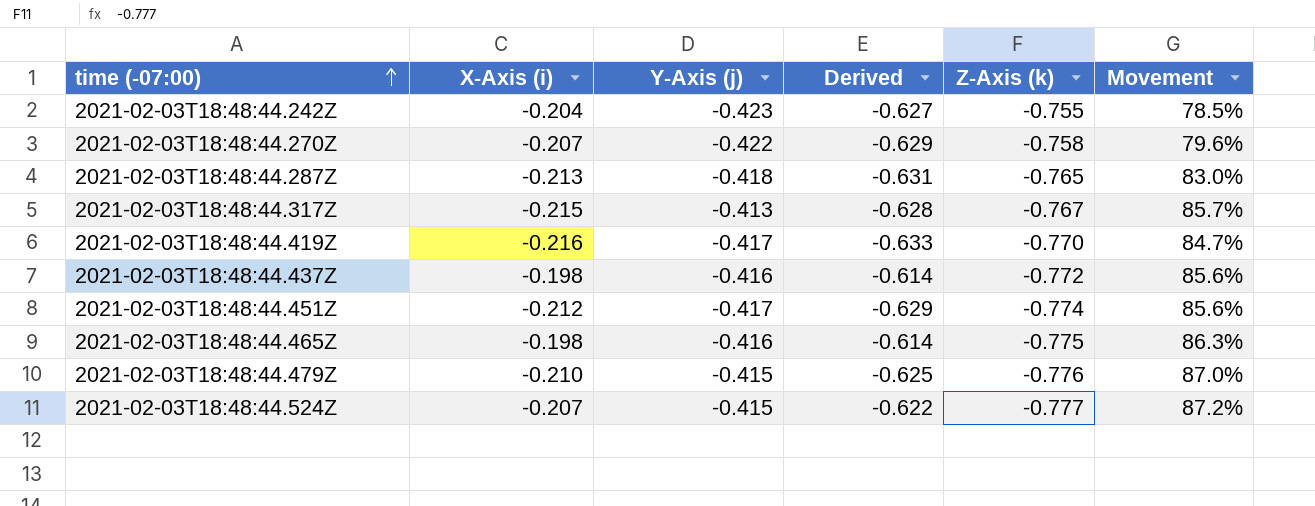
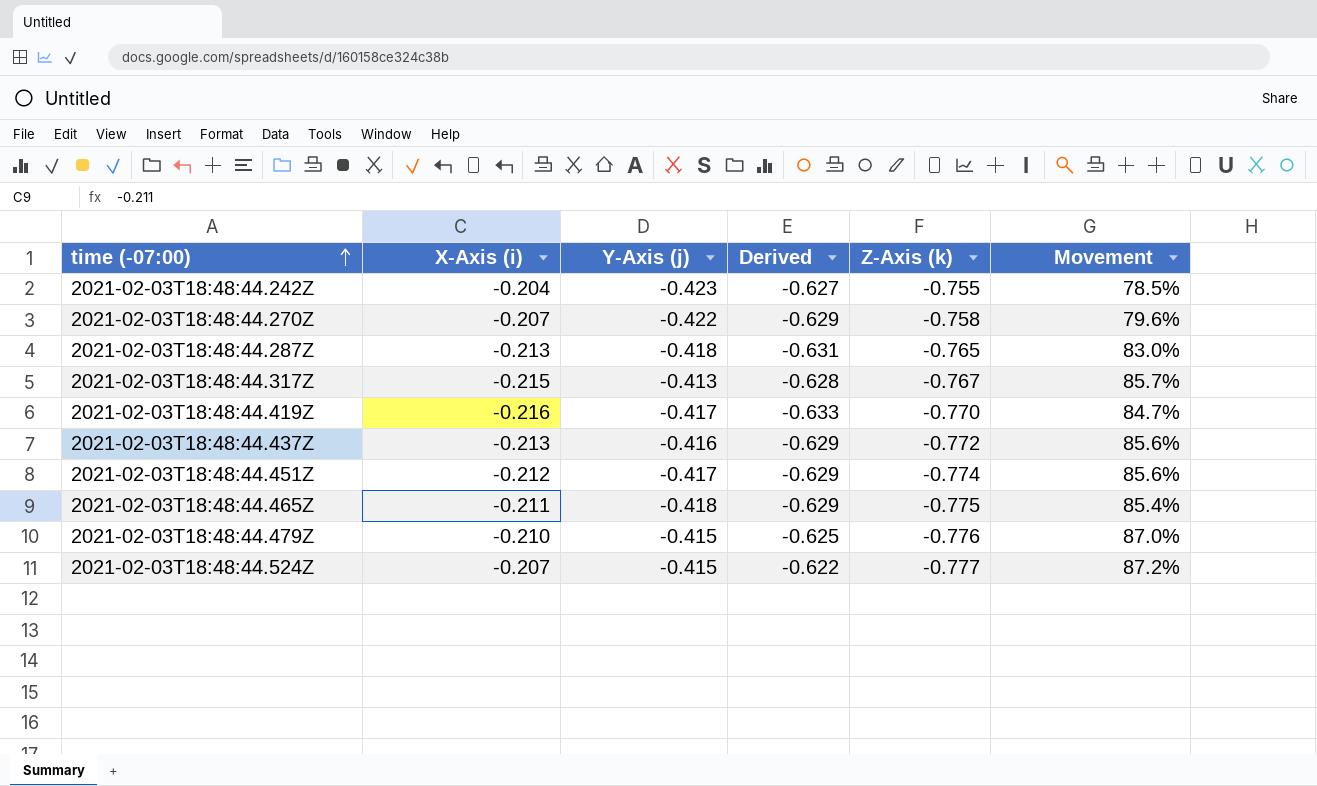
2021-02-03T18:48:44.437Z | X-Axis (i): -0.198 -> -0.213
2021-02-03T18:48:44.437Z | Derived: -0.614 -> -0.629
2021-02-03T18:48:44.465Z | X-Axis (i): -0.198 -> -0.211
2021-02-03T18:48:44.465Z | Y-Axis (j): -0.416 -> -0.418
2021-02-03T18:48:44.465Z | Derived: -0.614 -> -0.629
2021-02-03T18:48:44.465Z | Movement: 86.3% -> 85.4%

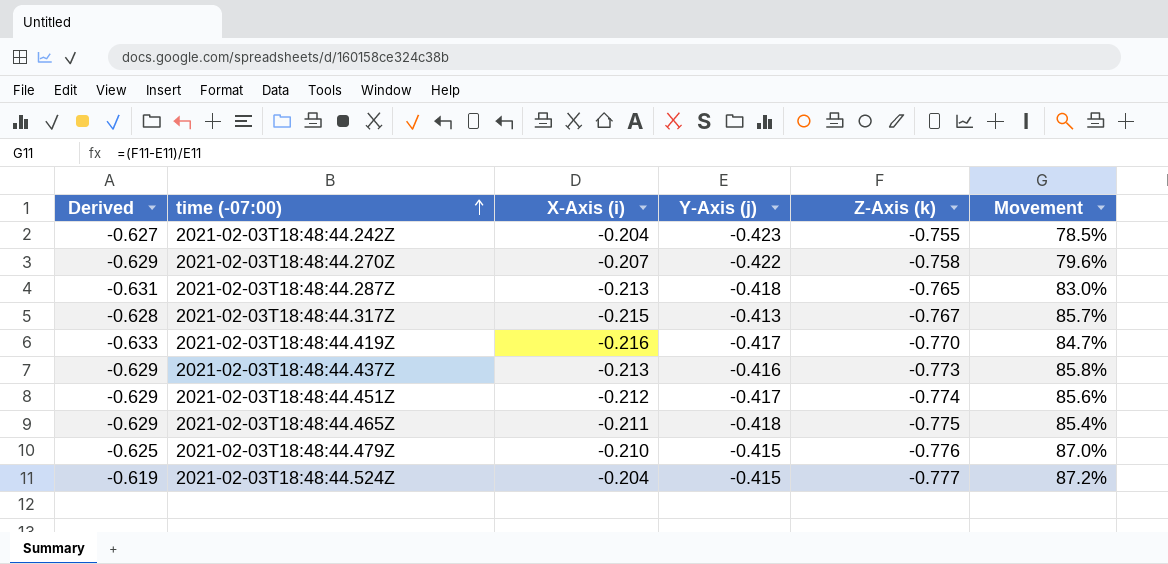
column Derived | position: 4 -> 1
2021-02-03T18:48:44.437Z | Z-Axis (k): -0.772 -> -0.773
2021-02-03T18:48:44.437Z | Movement: 85.6% -> 85.8%
2021-02-03T18:48:44.524Z | Derived: -0.622 -> -0.619
2021-02-03T18:48:44.524Z | X-Axis (i): -0.207 -> -0.204

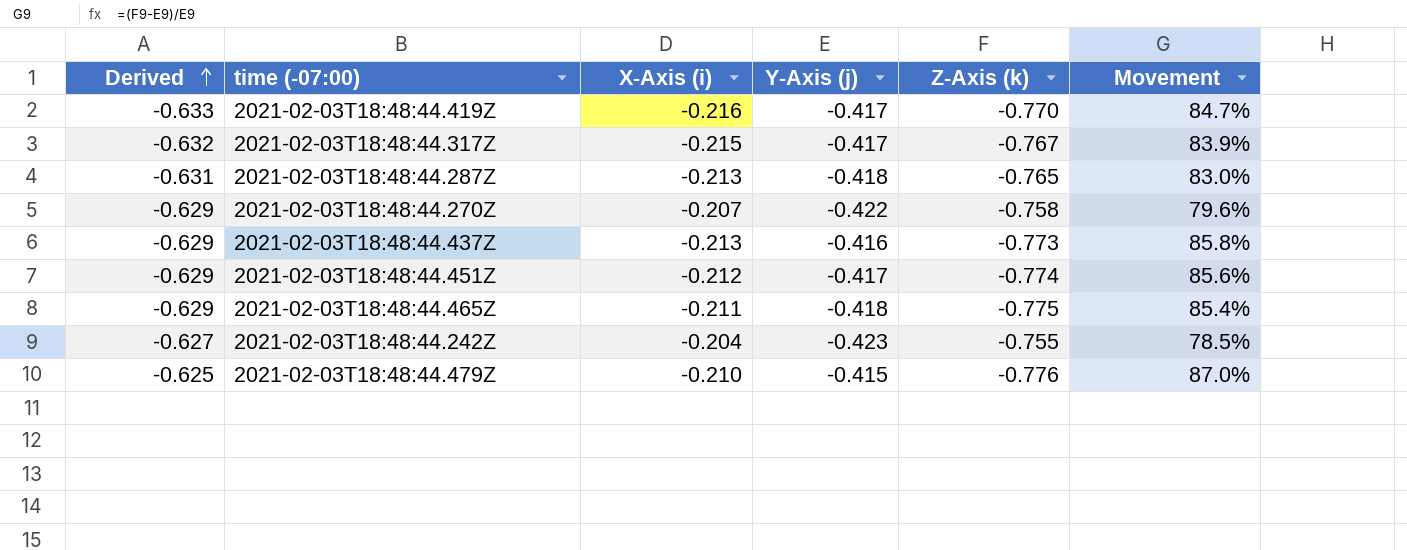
row order: time (-07:00) ascending -> Derived ascending
row 2021-02-03T18:48:44.524Z: -0.619 | -0.204 | -0.415 | -0.777 | 87.2% -> none
2021-02-03T18:48:44.317Z | Derived: -0.628 -> -0.632
2021-02-03T18:48:44.317Z | Y-Axis (j): -0.413 -> -0.417
2021-02-03T18:48:44.317Z | Movement: 85.7% -> 83.9%

